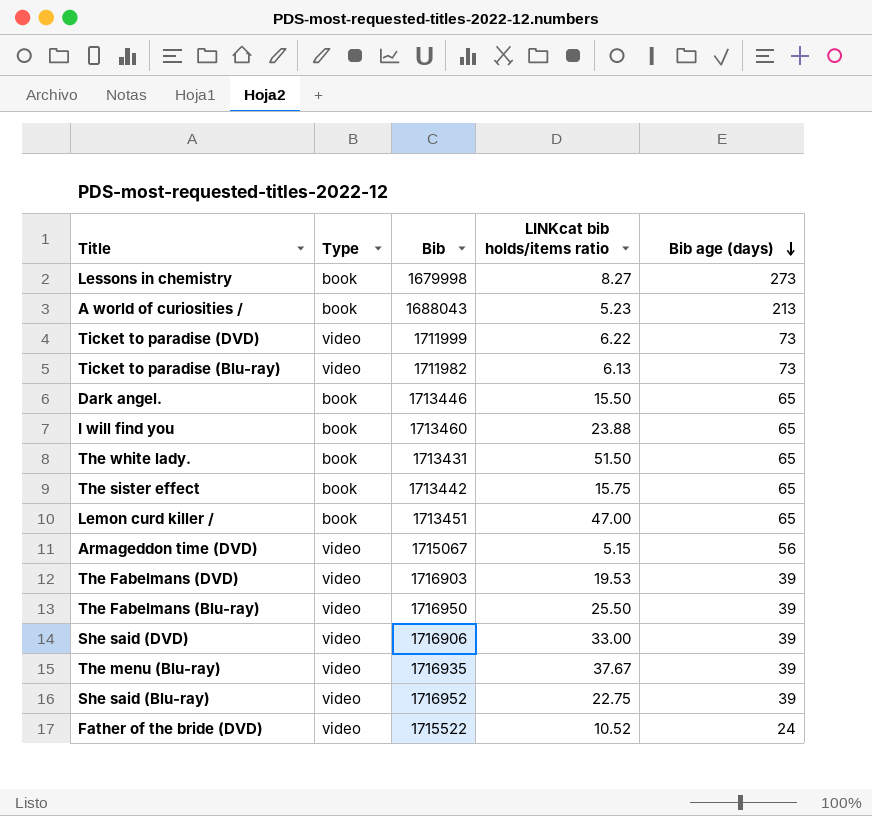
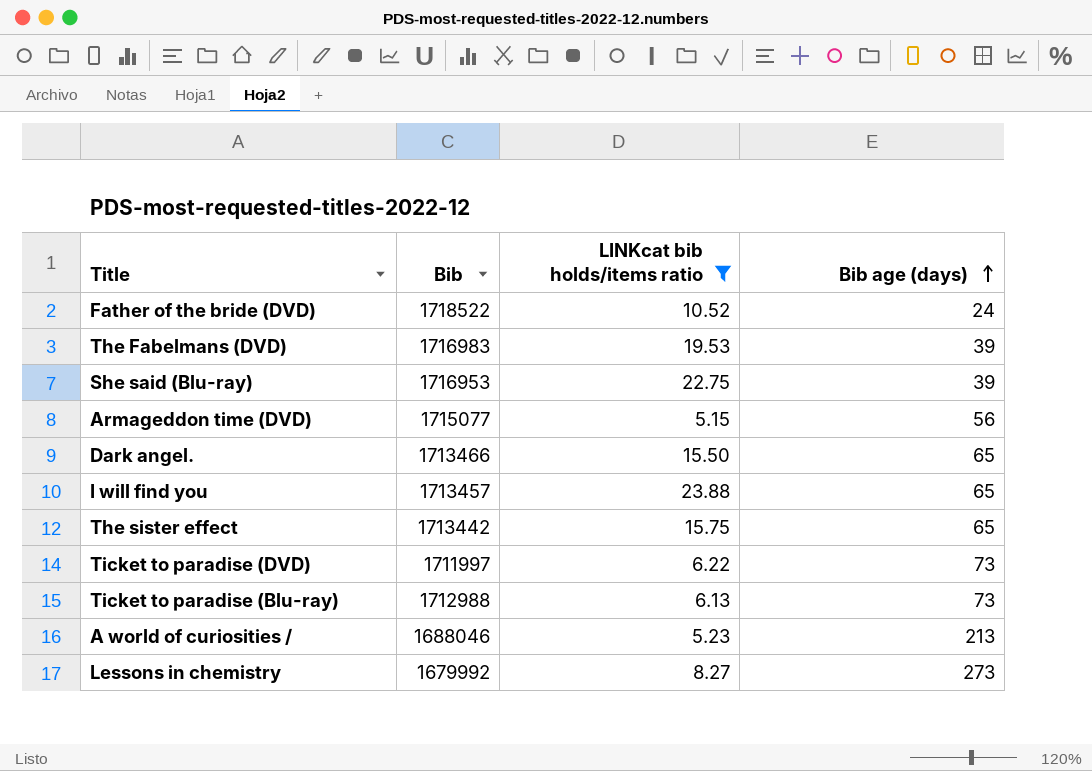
filter: none -> LINKcat bib holds/items ratio <= 23.88
row order: Bib age (days) descending -> Bib age (days) ascending
column Type | position: 2 -> none
Father of the bride (DVD) | Bib: 1715522 -> 1718522
The Fabelmans (DVD) | Bib: 1716903 -> 1716983
She said (Blu-ray) | Bib: 1716952 -> 1716953
Armageddon time (DVD) | Bib: 1715067 -> 1715077
Dark angel. | Bib: 1713446 -> 1713466
I will find you | Bib: 1713460 -> 1713457
Ticket to paradise (DVD) | Bib: 1711999 -> 1711997
Ticket to paradise (Blu-ray) | Bib: 1711982 -> 1712988
A world of curiosities / | Bib: 1688043 -> 1688046
Lessons in chemistry | Bib: 1679998 -> 1679992

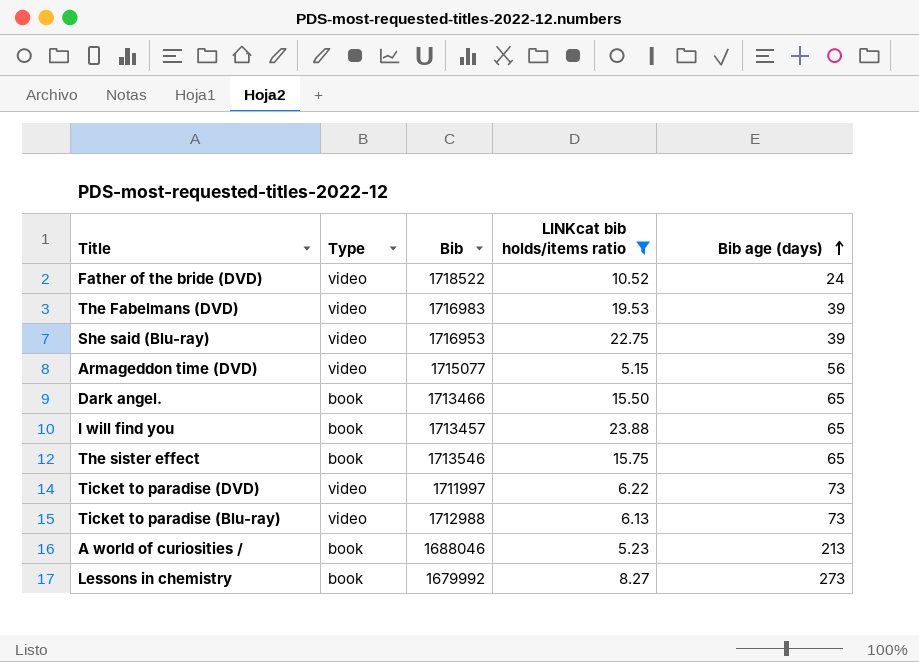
column Type | position: none -> 2
The sister effect | Bib: 1713442 -> 1713546

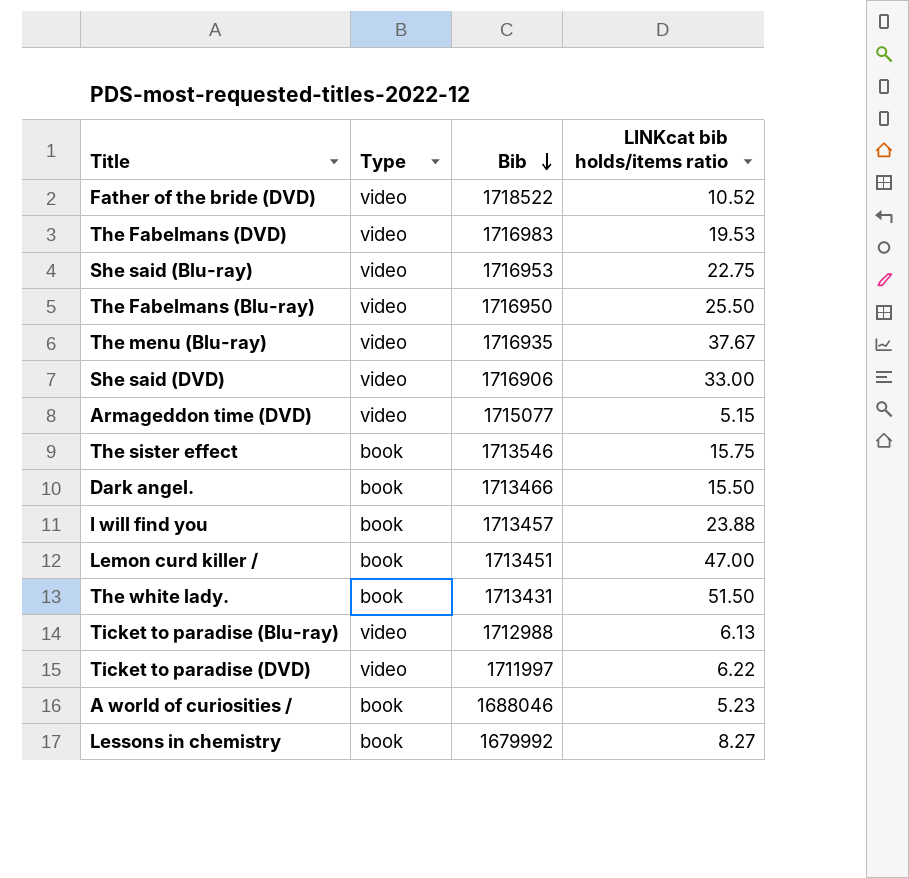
filter: LINKcat bib holds/items ratio <= 23.88 -> none
row order: Bib age (days) ascending -> Bib descending
column Bib age (days) | position: 5 -> none

